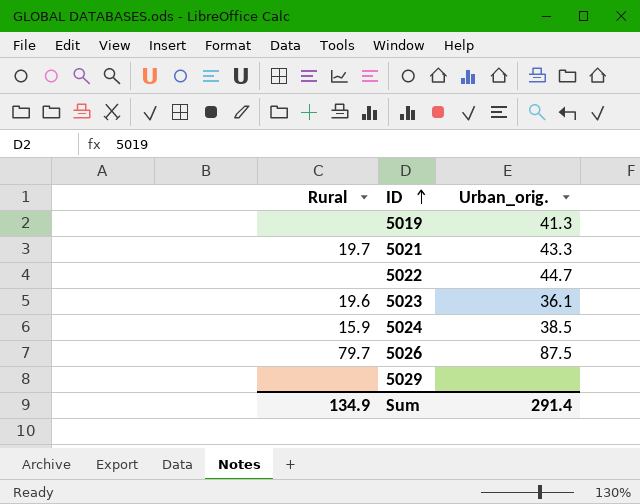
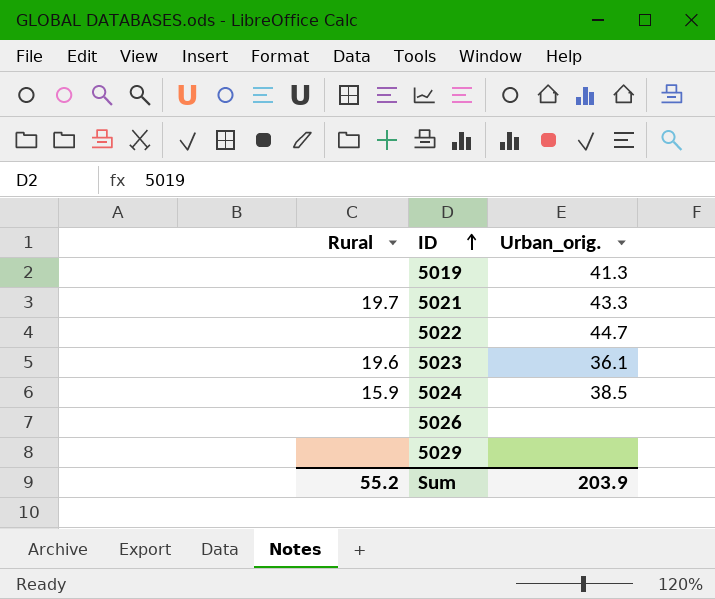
5026 | Rural: 79.7 -> none
5026 | Urban_orig.: 87.5 -> none
Sum | Rural: 134.9 -> 55.2
Sum | Urban_orig.: 291.4 -> 203.9

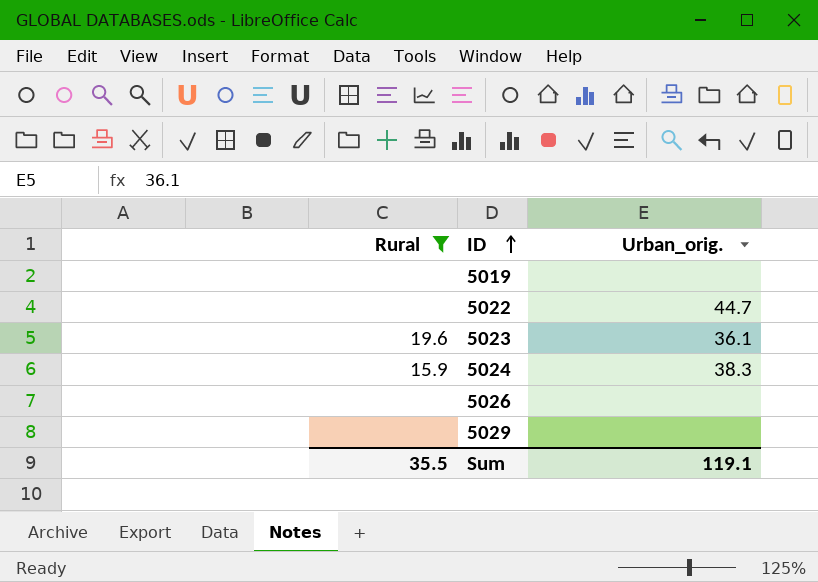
filter: none -> Rural != 19.7
5019 | Urban_orig.: 41.3 -> none
5024 | Urban_orig.: 38.5 -> 38.3
Sum | Rural: 55.2 -> 35.5
Sum | Urban_orig.: 203.9 -> 119.1

